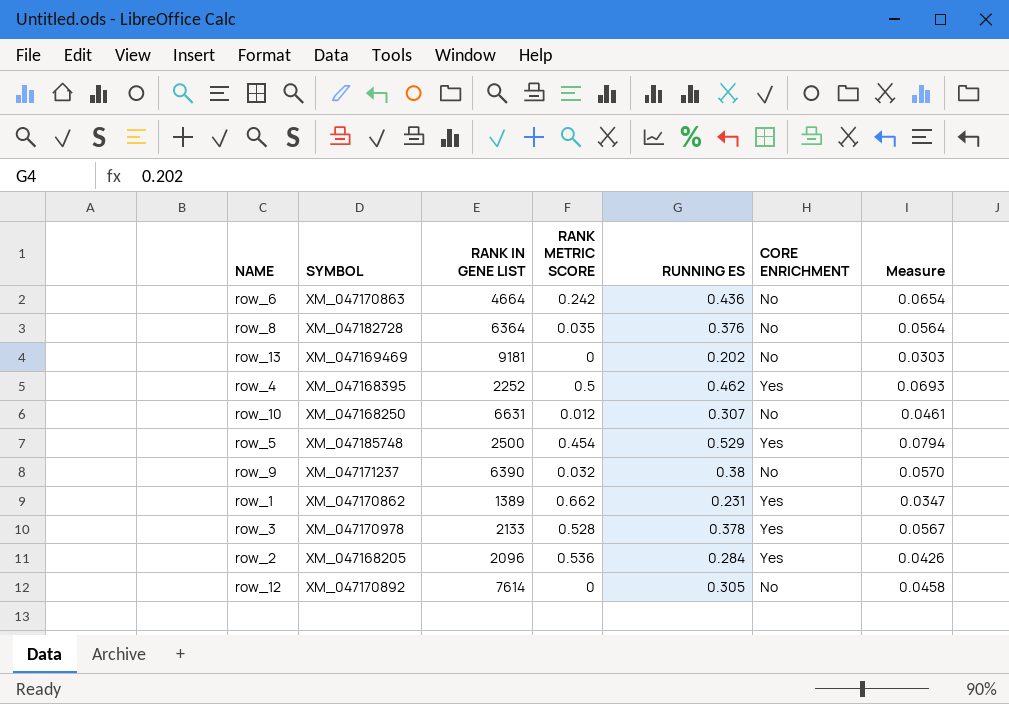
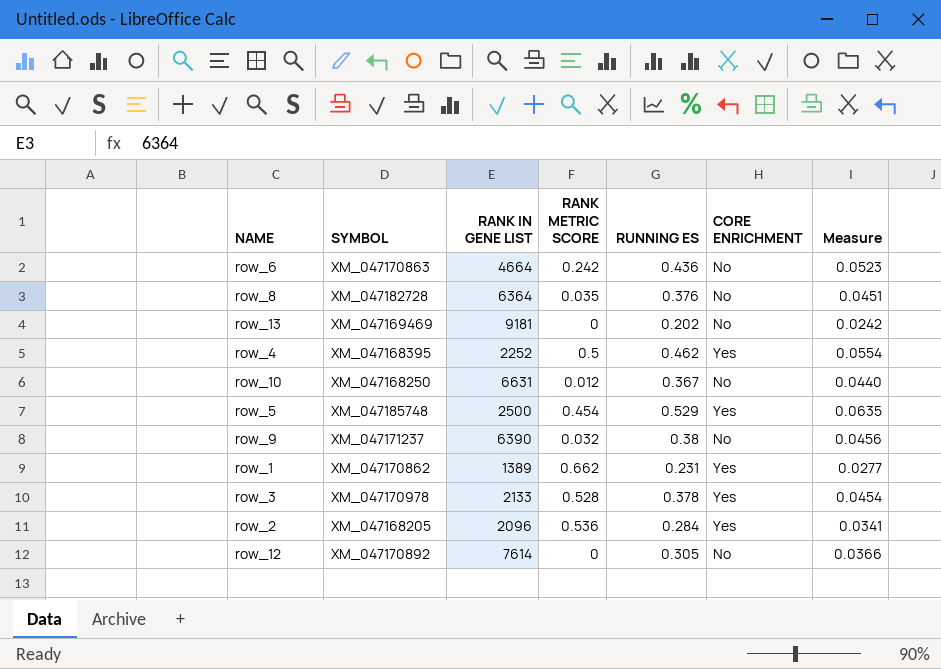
column Measure | formula: [RUNNING ES] * 0.15 -> [RUNNING ES] * 0.12
row_10 | RUNNING ES: 0.307 -> 0.367

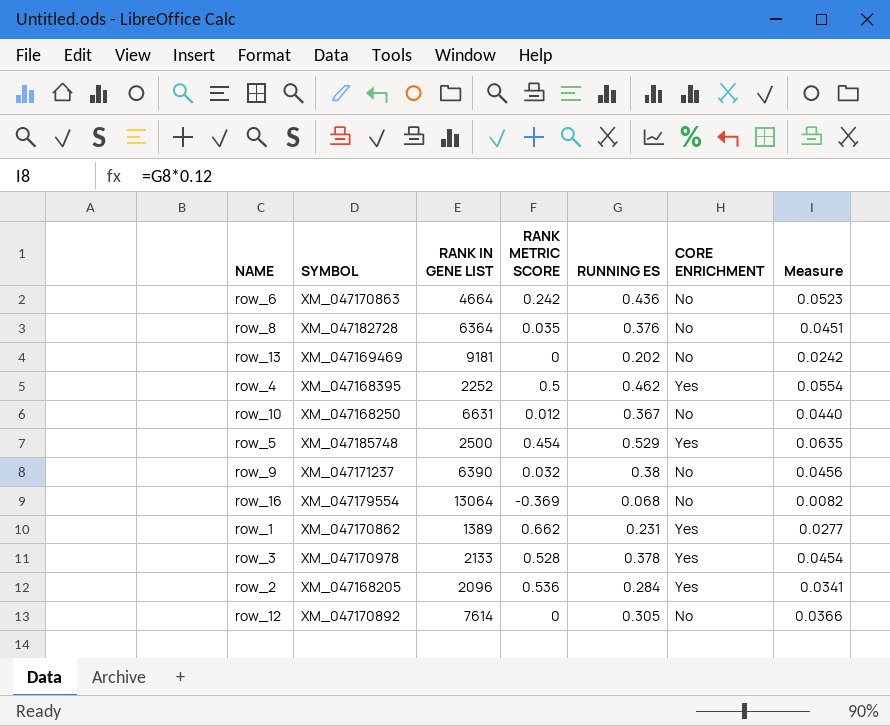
row row_16: none -> XM_047179554 | 13064 | -0.369 | 0.068 | No | 0.0082

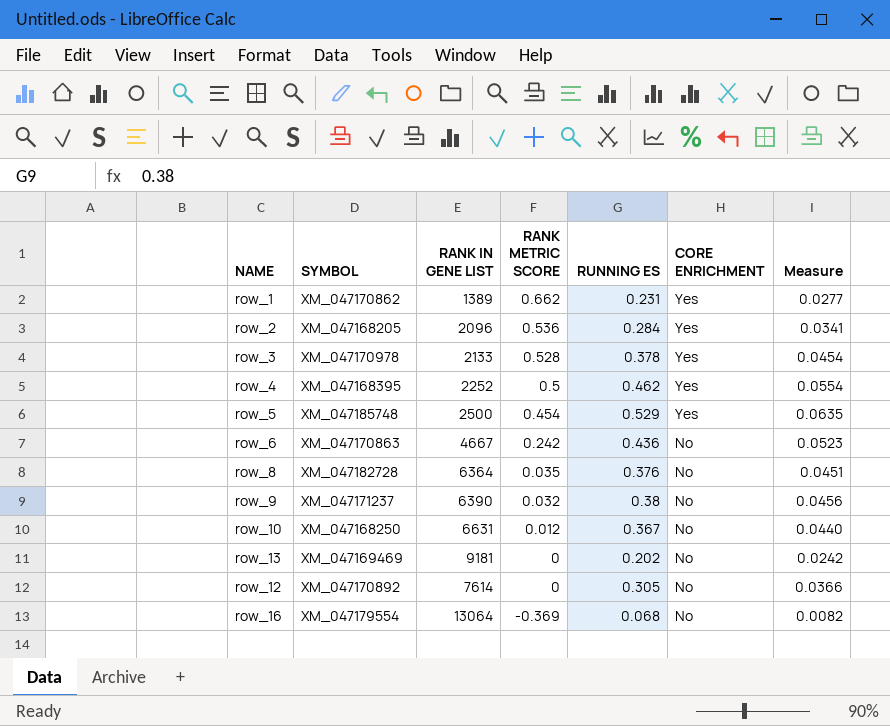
row order: none -> RANK METRIC SCORE descending
row_6 | RANK IN GENE LIST: 4664 -> 4667

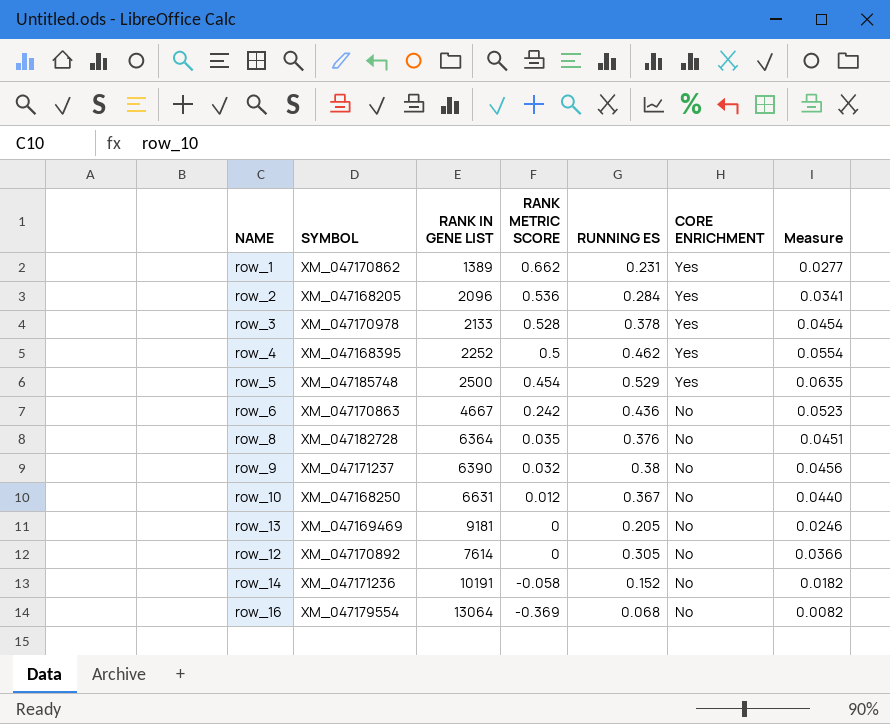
row_13 | RUNNING ES: 0.202 -> 0.205
row_13 | Measure: 0.0242 -> 0.0246
row row_14: none -> XM_047171236 | 10191 | -0.058 | 0.152 | No | 0.0182

